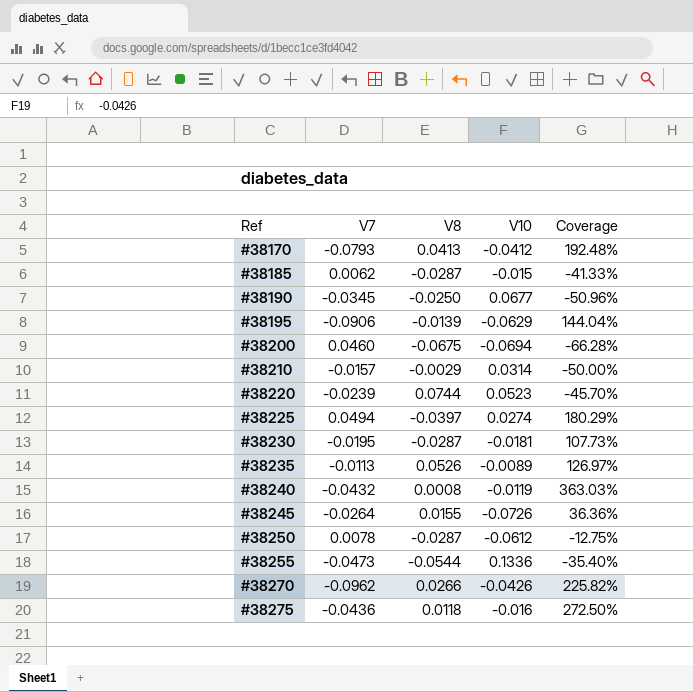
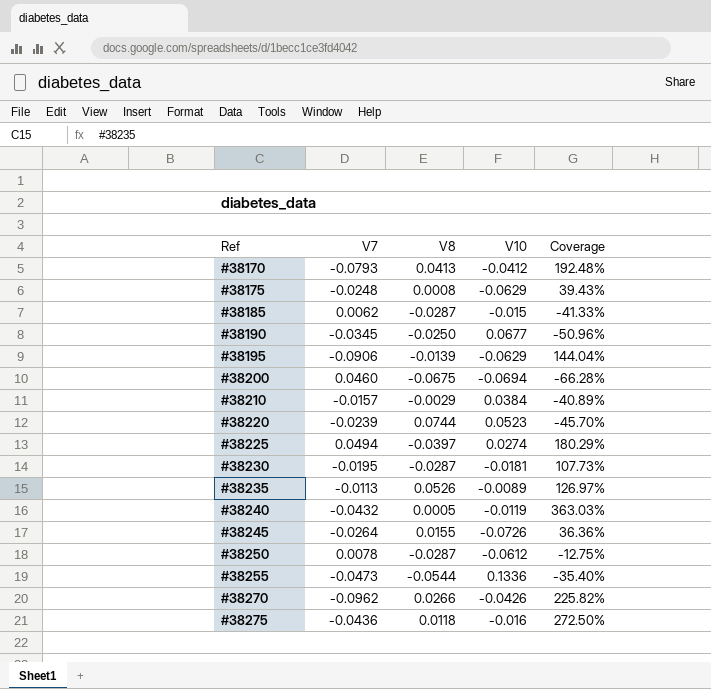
row #38175: none -> -0.0248 | 0.0008 | -0.0629 | 39.43%
#38210 | V10: 0.0314 -> 0.0384
#38210 | Coverage: -50.00% -> -40.89%
#38240 | V8: 0.0008 -> 0.0005

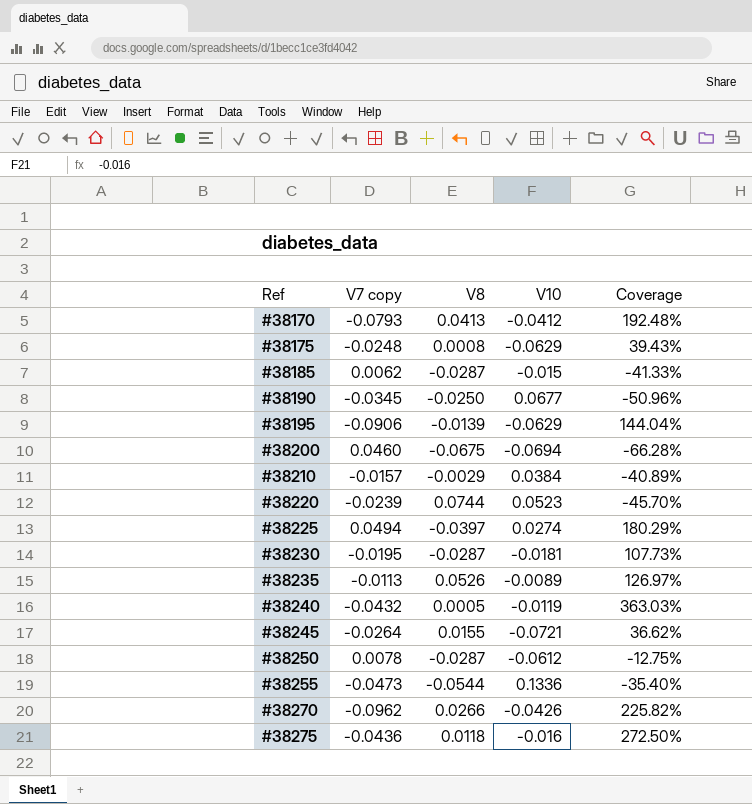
column name: V7 -> V7 copy
#38245 | V10: -0.0726 -> -0.0721
#38245 | Coverage: 36.36% -> 36.62%

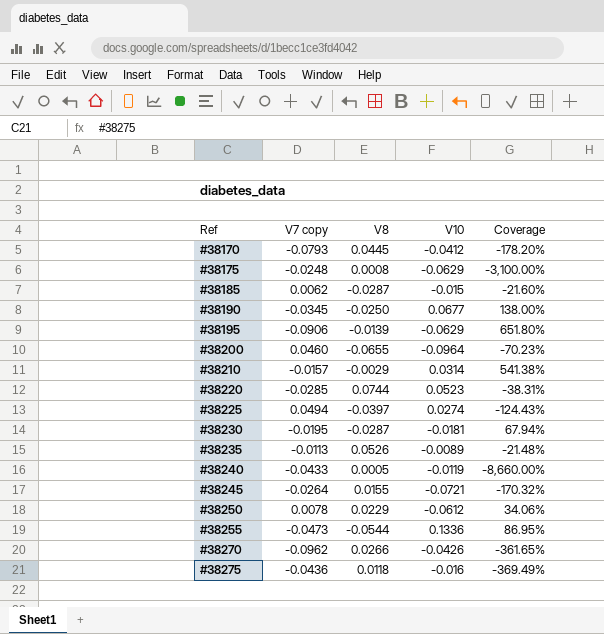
column Coverage | formula: [V7 copy] / [V10] -> [V7 copy] / [V8]
#38170 | V8: 0.0413 -> 0.0445
#38200 | V8: -0.0675 -> -0.0655
#38200 | V10: -0.0694 -> -0.0964
#38210 | V10: 0.0384 -> 0.0314
#38220 | V7 copy: -0.0239 -> -0.0285
#38240 | V7 copy: -0.0432 -> -0.0433
#38250 | V8: -0.0287 -> 0.0229

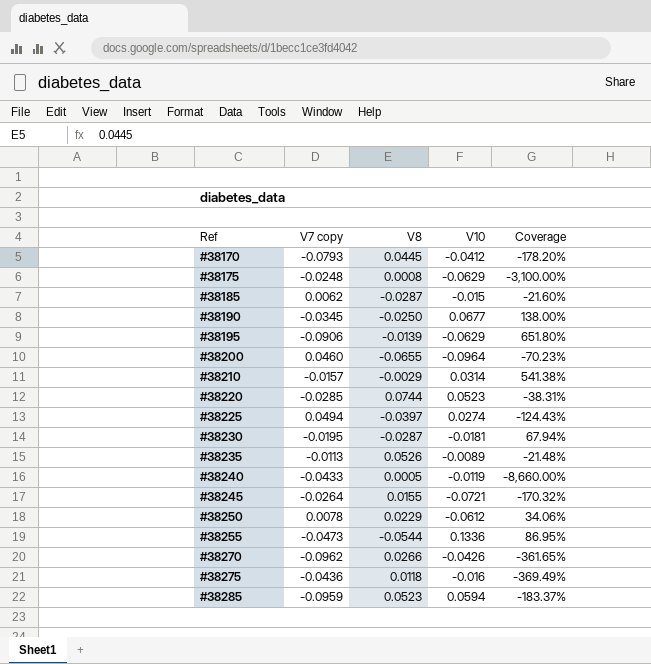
row #38285: none -> -0.0959 | 0.0523 | 0.0594 | -183.37%

